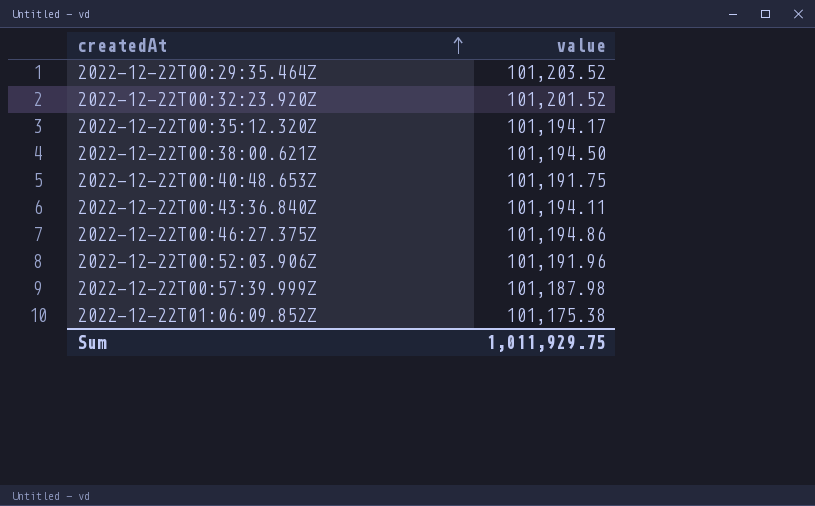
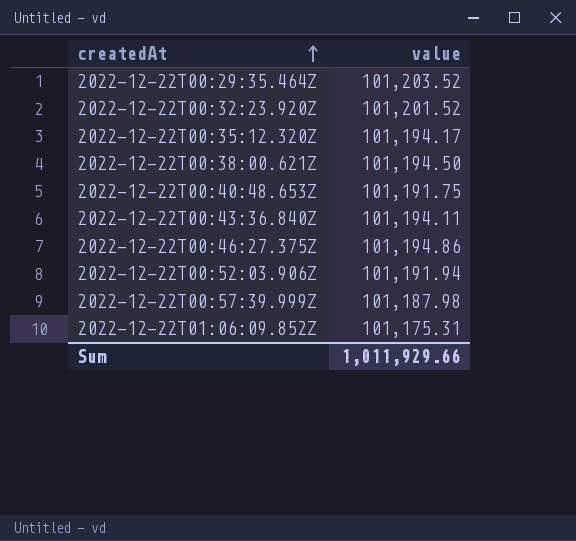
2022-12-22T00:52:03.906Z | value: 101,191.96 -> 101,191.94
2022-12-22T01:06:09.852Z | value: 101,175.38 -> 101,175.31
Sum | value: 1,011,929.75 -> 1,011,929.66

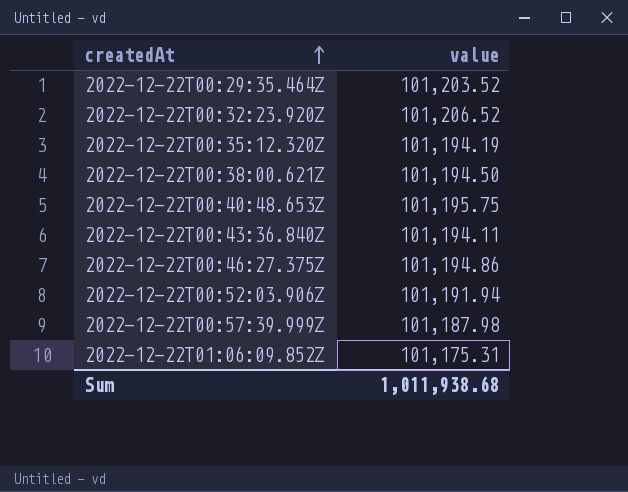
2022-12-22T00:32:23.920Z | value: 101,201.52 -> 101,206.52
2022-12-22T00:35:12.320Z | value: 101,194.17 -> 101,194.19
2022-12-22T00:40:48.653Z | value: 101,191.75 -> 101,195.75
Sum | value: 1,011,929.66 -> 1,011,938.68

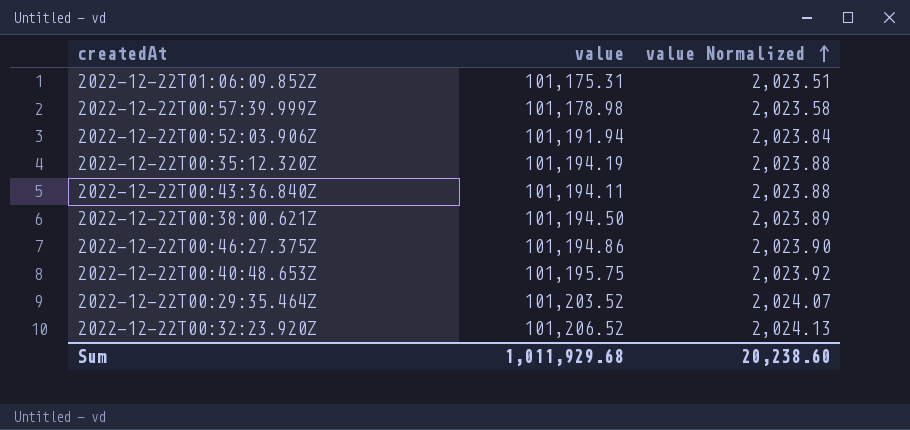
row order: createdAt ascending -> value Normalized ascending
column value Normalized | formula: none -> [value] * 0.02
2022-12-22T00:57:39.999Z | value: 101,187.98 -> 101,178.98
Sum | value: 1,011,938.68 -> 1,011,929.68

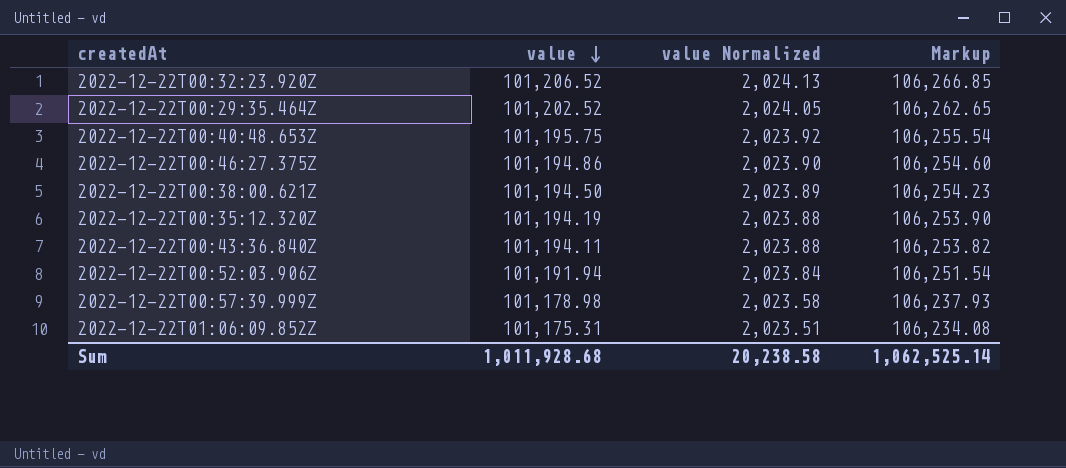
row order: value Normalized ascending -> value descending
column Markup | formula: none -> [value] * 1.05
2022-12-22T00:29:35.464Z | value: 101,203.52 -> 101,202.52
2022-12-22T00:29:35.464Z | value Normalized: 2,024.07 -> 2,024.05
Sum | value: 1,011,929.68 -> 1,011,928.68
Sum | value Normalized: 20,238.60 -> 20,238.58

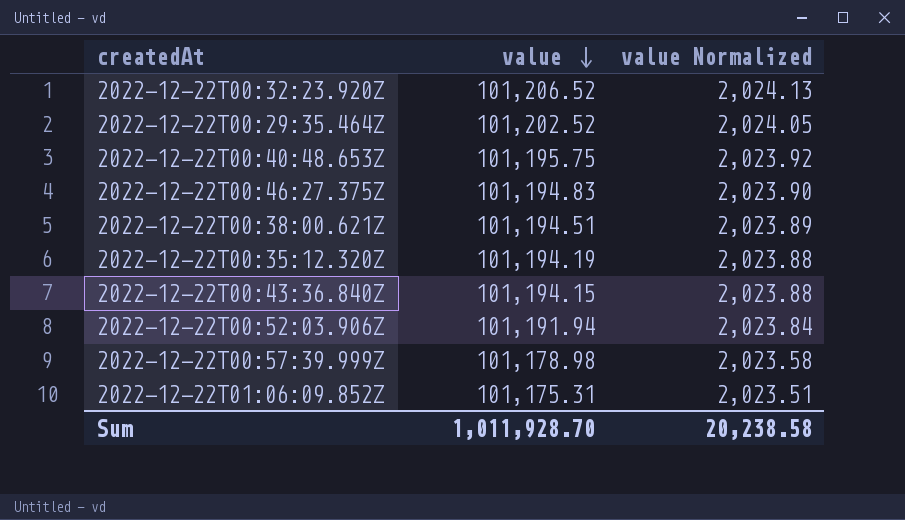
column Markup | formula: [value] * 1.05 -> none
2022-12-22T00:46:27.375Z | value: 101,194.86 -> 101,194.83
2022-12-22T00:38:00.621Z | value: 101,194.50 -> 101,194.51
2022-12-22T00:43:36.840Z | value: 101,194.11 -> 101,194.15
Sum | value: 1,011,928.68 -> 1,011,928.70

